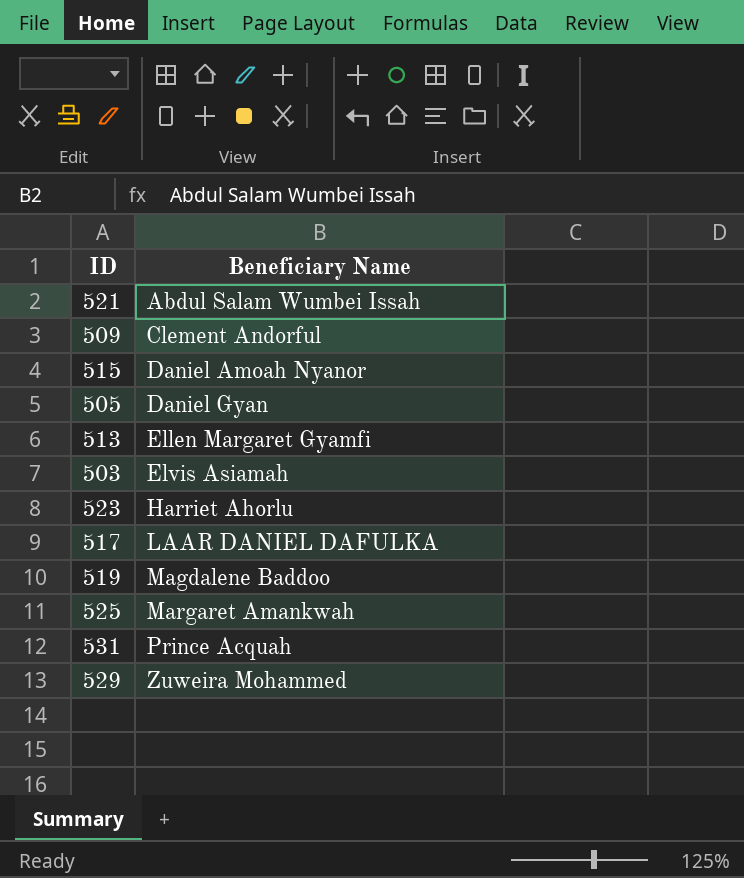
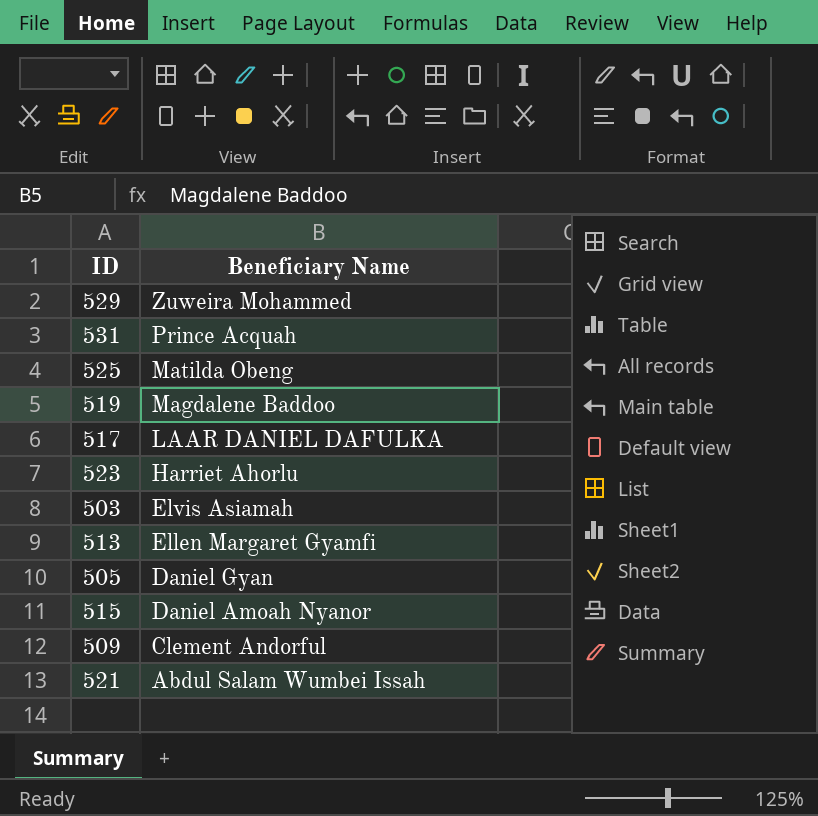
row order: Beneficiary Name ascending -> Beneficiary Name descending
525 | Beneficiary Name: Margaret Amankwah -> Matilda Obeng

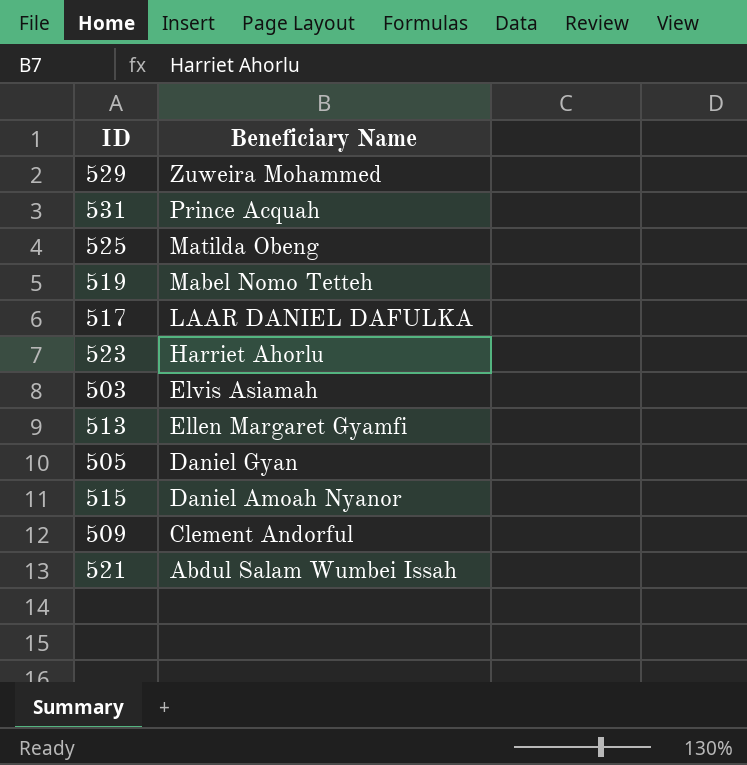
519 | Beneficiary Name: Magdalene Baddoo -> Mabel Nomo Tetteh

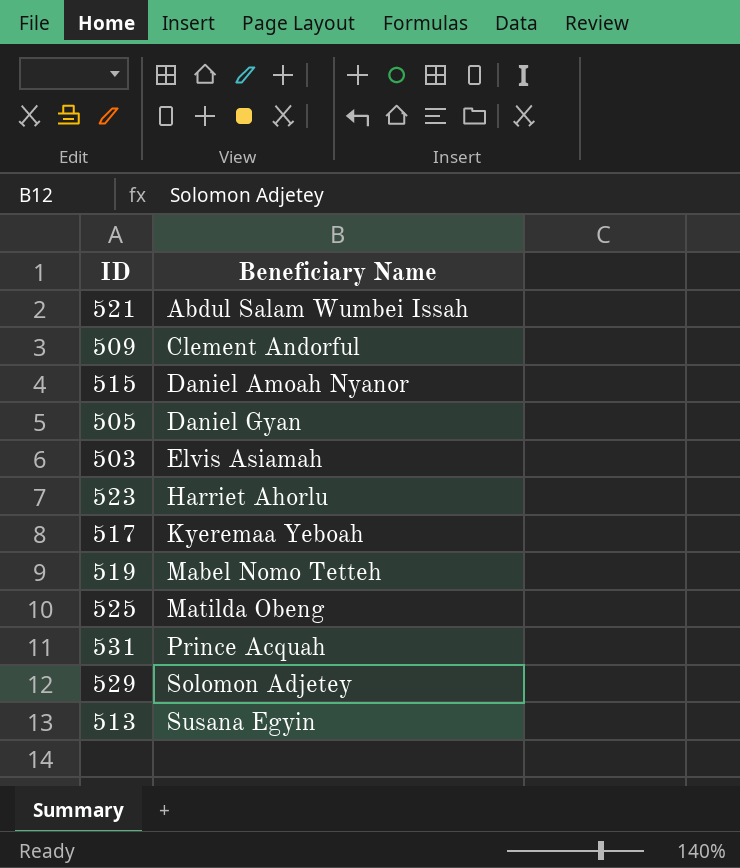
row order: Beneficiary Name descending -> Beneficiary Name ascending
517 | Beneficiary Name: LAAR DANIEL DAFULKA -> Kyeremaa Yeboah
529 | Beneficiary Name: Zuweira Mohammed -> Solomon Adjetey
513 | Beneficiary Name: Ellen Margaret Gyamfi -> Susana Egyin

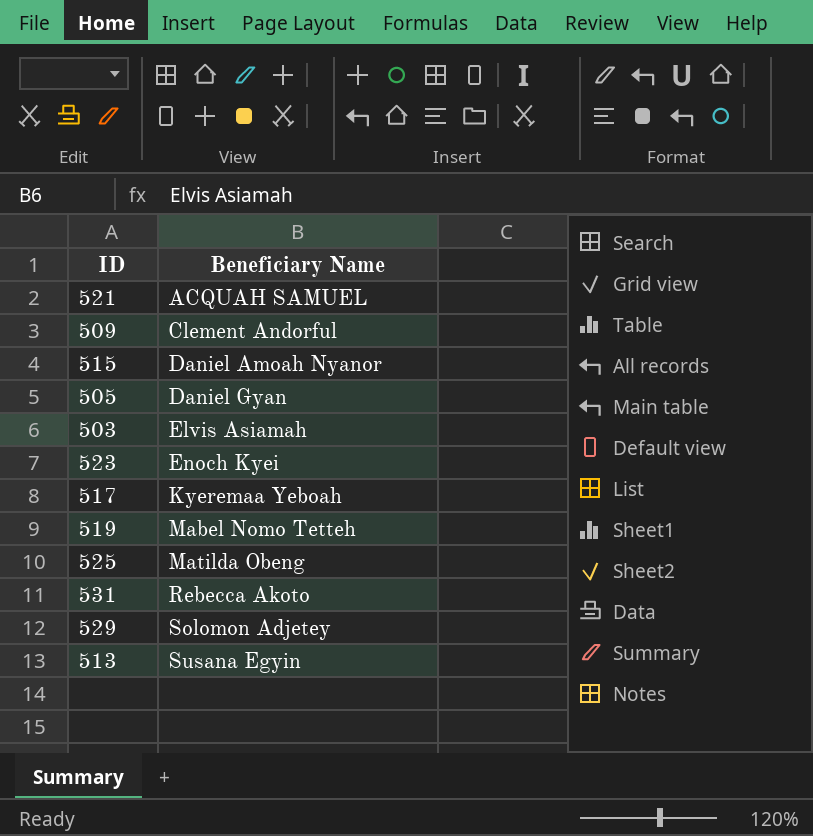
521 | Beneficiary Name: Abdul Salam Wumbei Issah -> ACQUAH SAMUEL
523 | Beneficiary Name: Harriet Ahorlu -> Enoch Kyei
531 | Beneficiary Name: Prince Acquah -> Rebecca Akoto

